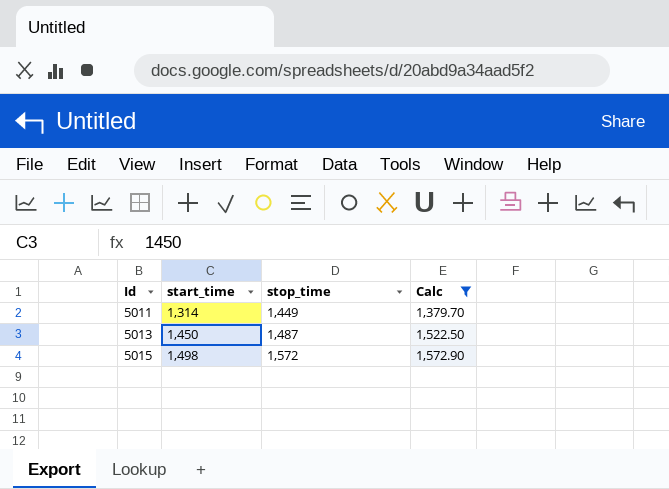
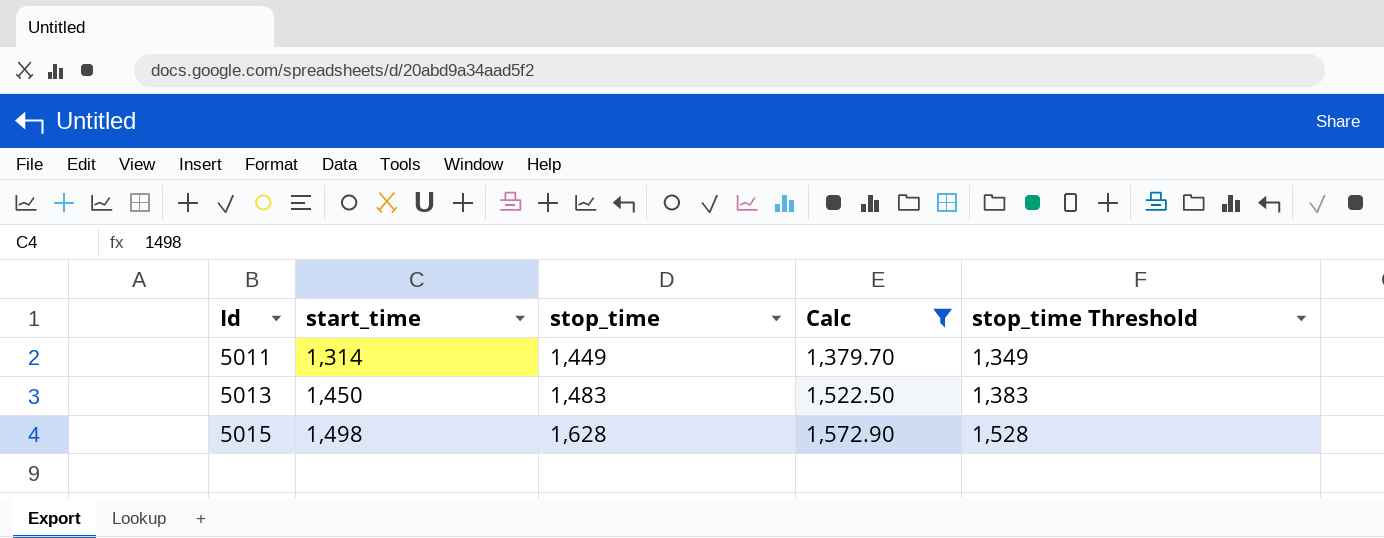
column stop_time Threshold | formula: none -> [stop_time] - 100
5013 | stop_time: 1,487 -> 1,483
5015 | stop_time: 1,572 -> 1,628

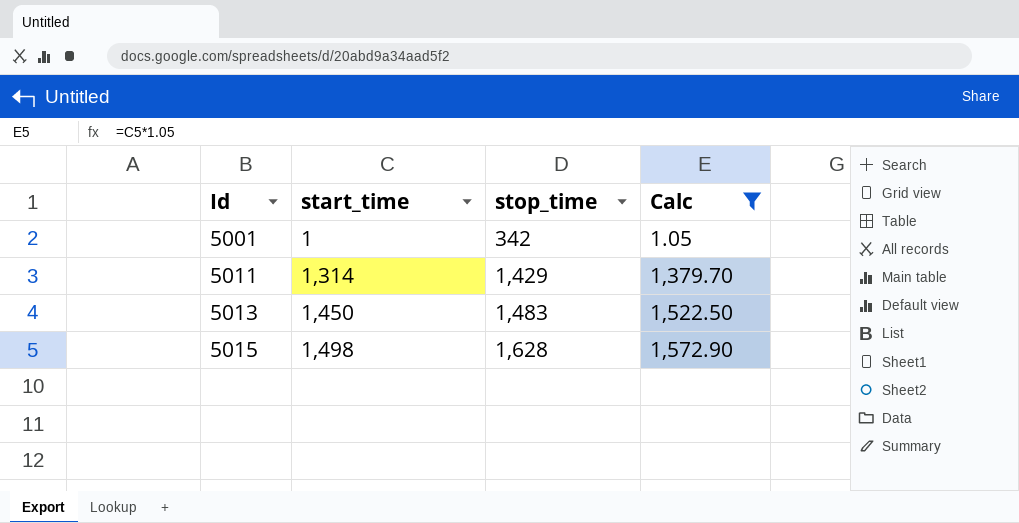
column stop_time Threshold | formula: [stop_time] - 100 -> none
row 5001: none -> 1 | 342 | 1.05
5011 | stop_time: 1,449 -> 1,429

